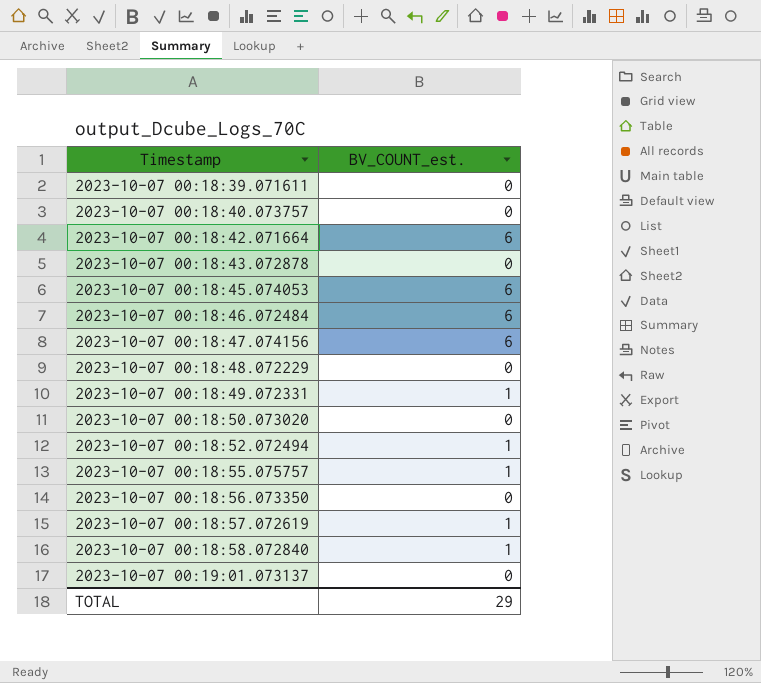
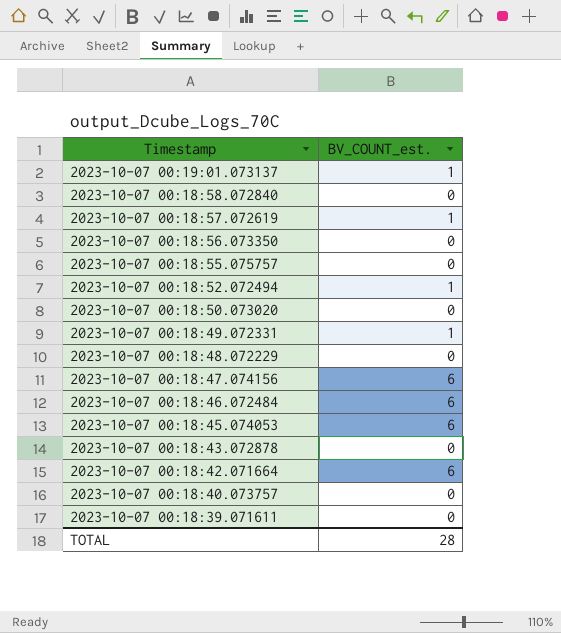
row order: Timestamp ascending -> Timestamp descending
2023-10-07 00:19:01.073137 | BV_COUNT_est.: 0 -> 1
2023-10-07 00:18:58.072840 | BV_COUNT_est.: 1 -> 0
2023-10-07 00:18:55.075757 | BV_COUNT_est.: 1 -> 0
TOTAL | BV_COUNT_est.: 29 -> 28

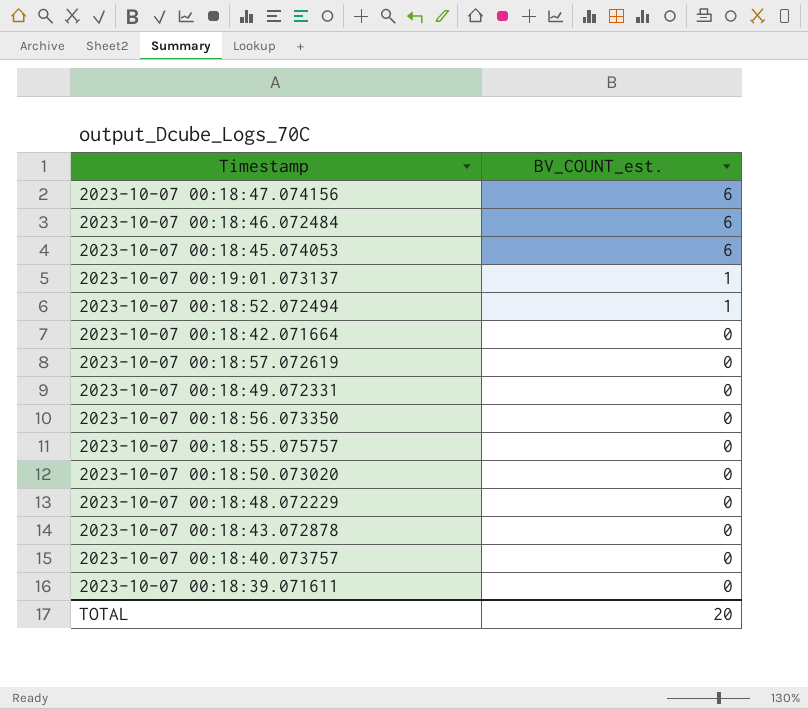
row order: Timestamp descending -> BV_COUNT_est. descending
row 2023-10-07 00:18:58.072840: 0 -> none
2023-10-07 00:18:42.071664 | BV_COUNT_est.: 6 -> 0
2023-10-07 00:18:57.072619 | BV_COUNT_est.: 1 -> 0
2023-10-07 00:18:49.072331 | BV_COUNT_est.: 1 -> 0
TOTAL | BV_COUNT_est.: 28 -> 20

